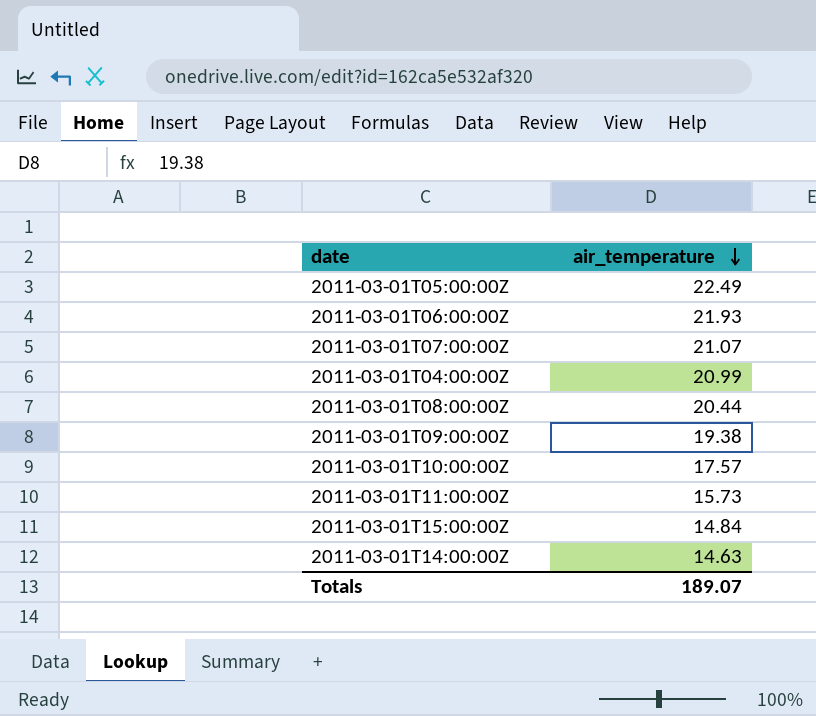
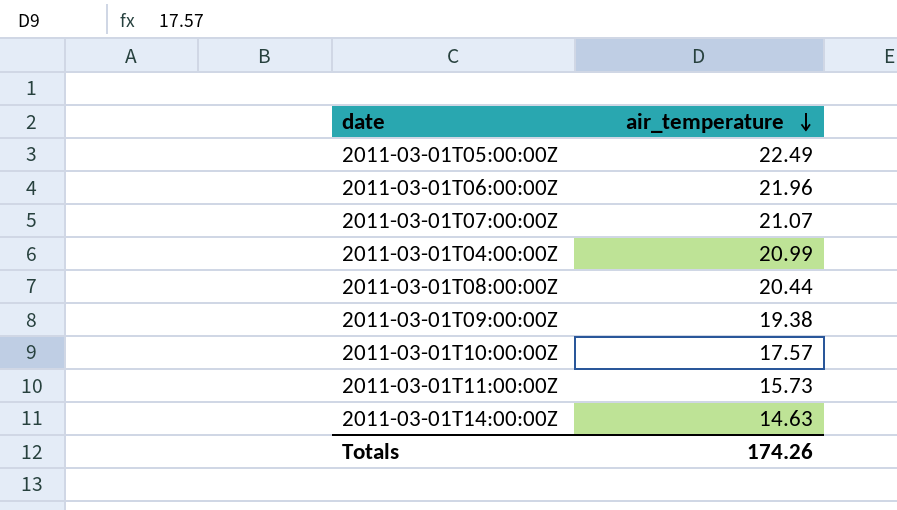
row 2011-03-01T15:00:00Z: 14.84 -> none
2011-03-01T06:00:00Z | air_temperature: 21.93 -> 21.96
Totals | air_temperature: 189.07 -> 174.26

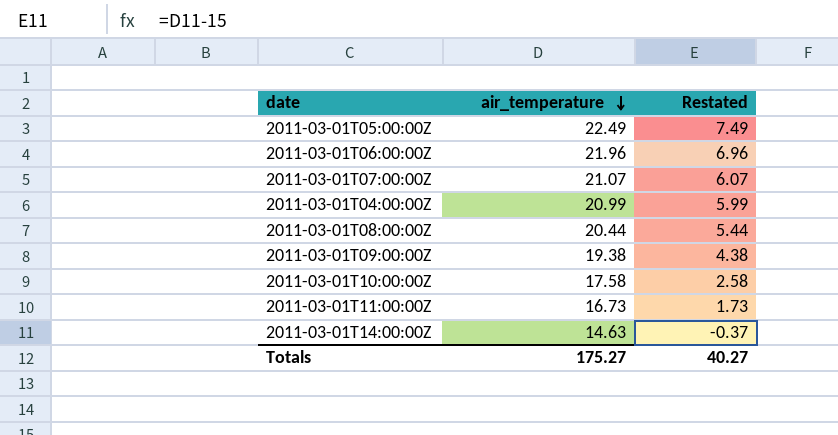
column Restated | formula: none -> [air_temperature] - 15
2011-03-01T10:00:00Z | air_temperature: 17.57 -> 17.58
2011-03-01T11:00:00Z | air_temperature: 15.73 -> 16.73
Totals | air_temperature: 174.26 -> 175.27

